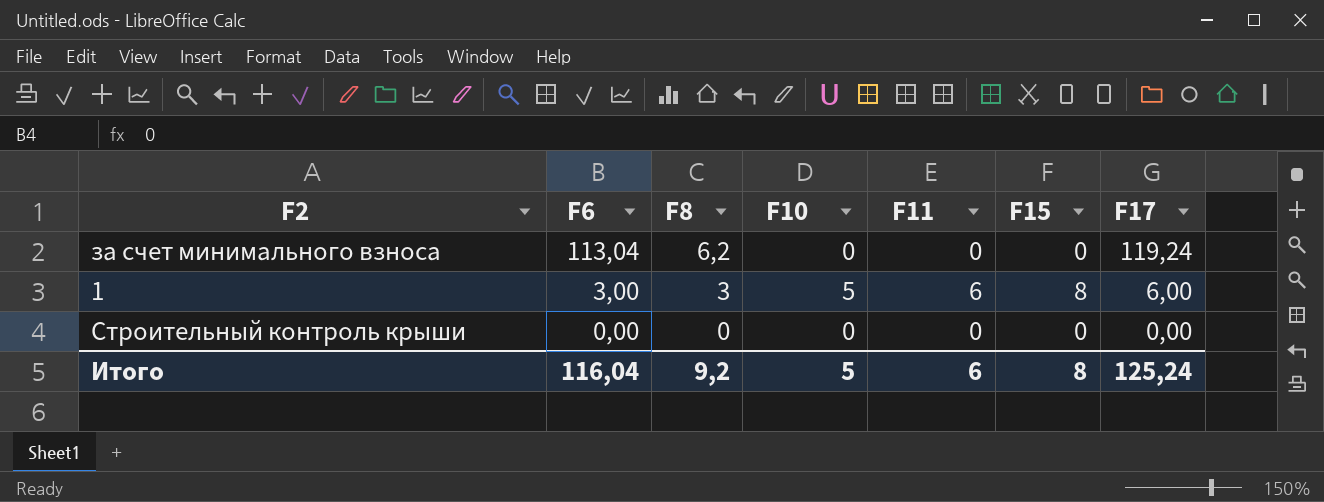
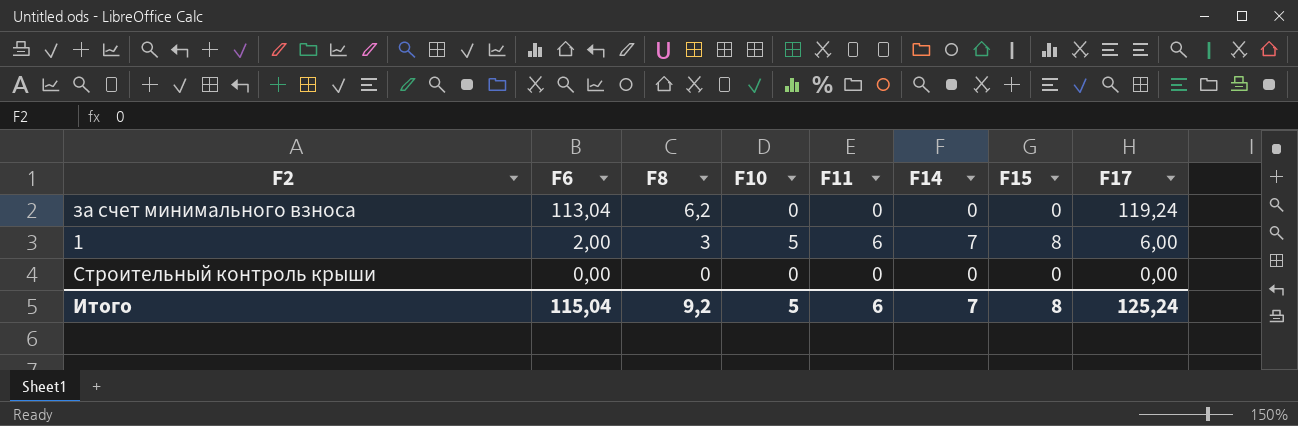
column F14 | position: none -> 6
1 | F6: 3,00 -> 2,00
Итого | F6: 116,04 -> 115,04

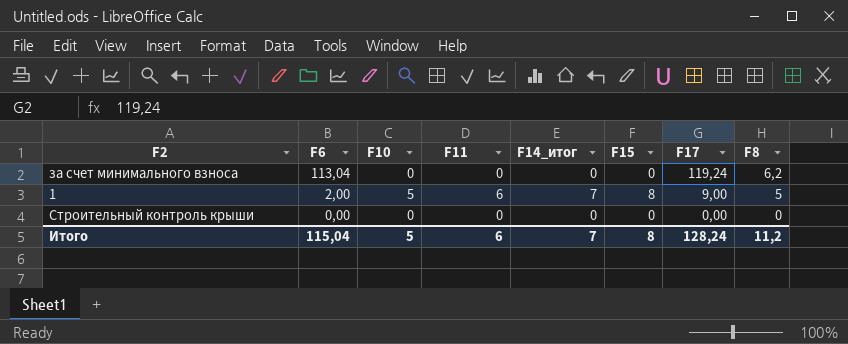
column name: F14 -> F14_итог
column F8 | position: 3 -> 8
1 | F17: 6,00 -> 9,00
1 | F8: 3 -> 5
Итого | F17: 125,24 -> 128,24
Итого | F8: 9,2 -> 11,2

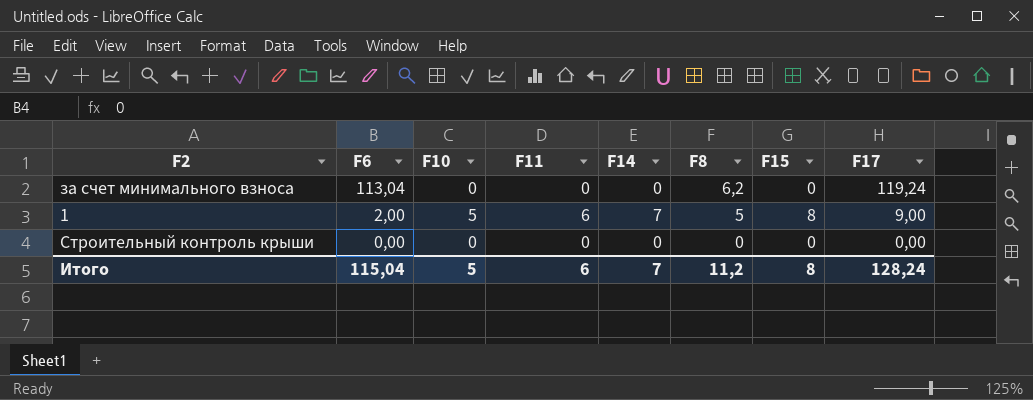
column name: F14_итог -> F14
column F8 | position: 8 -> 6

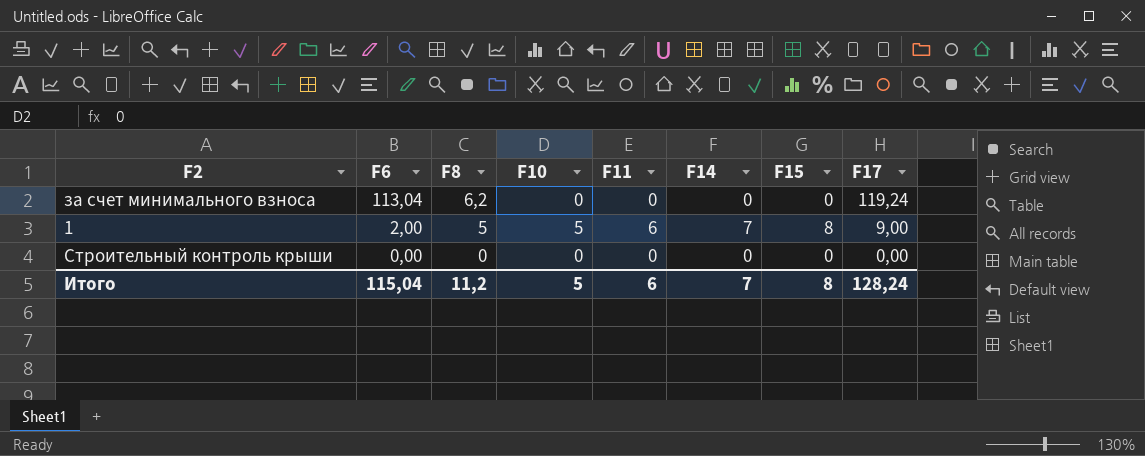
column F8 | position: 6 -> 3

